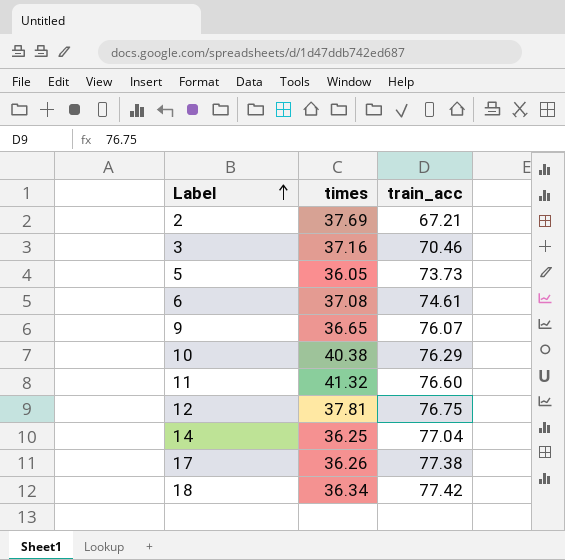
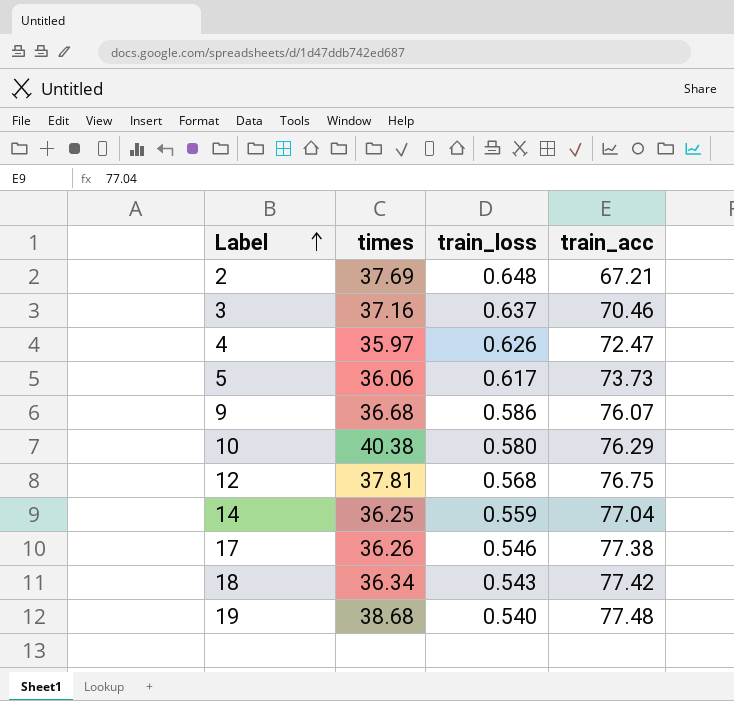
column train_loss | position: none -> 3
row 6: 37.08 | 74.61 -> none
row 11: 41.32 | 76.60 -> none
row 4: none -> 35.97 | 0.626 | 72.47
5 | times: 36.05 -> 36.06
9 | times: 36.65 -> 36.68
row 19: none -> 38.68 | 0.540 | 77.48

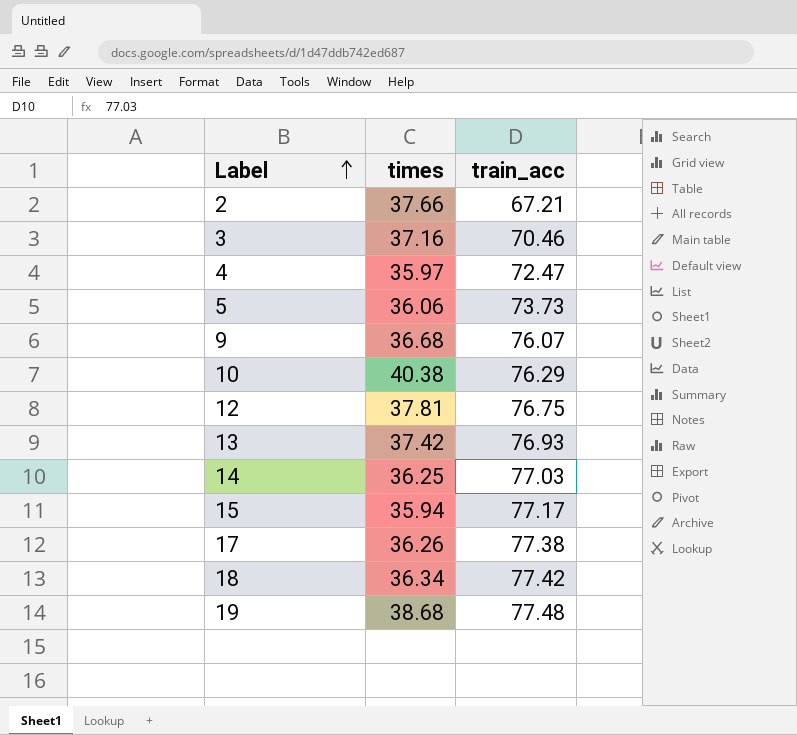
column train_loss | position: 3 -> none
2 | times: 37.69 -> 37.66
row 13: none -> 37.42 | 76.93
14 | train_acc: 77.04 -> 77.03
row 15: none -> 35.94 | 77.17

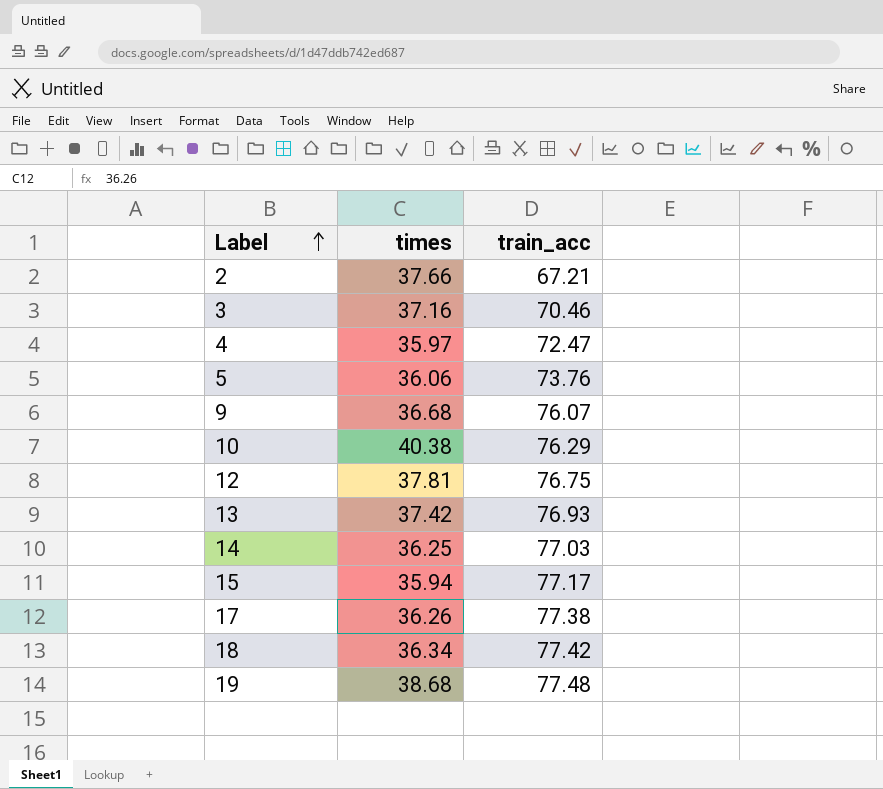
5 | train_acc: 73.73 -> 73.76

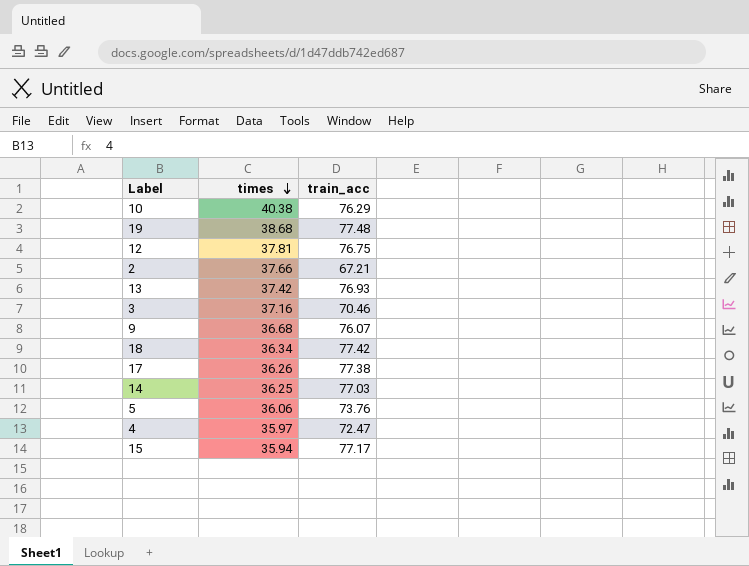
row order: Label ascending -> times descending

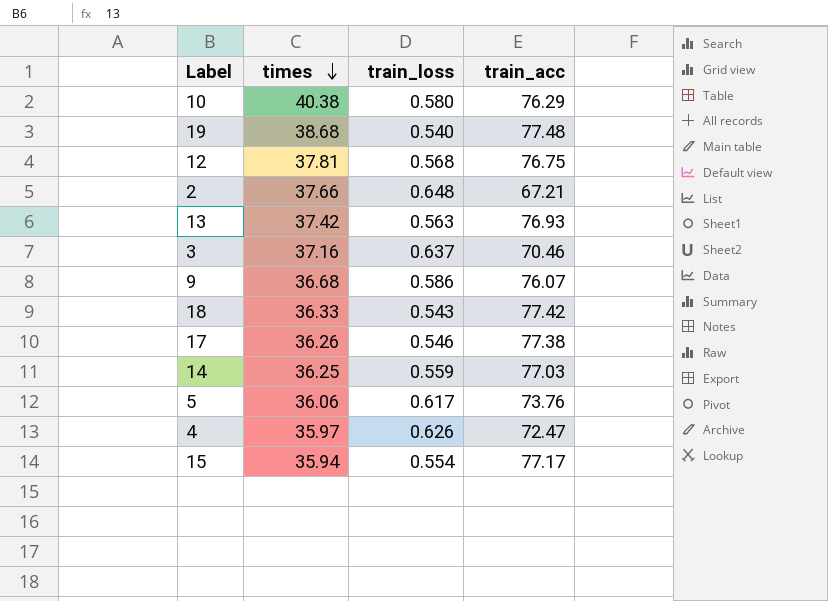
column train_loss | position: none -> 3
18 | times: 36.34 -> 36.33

